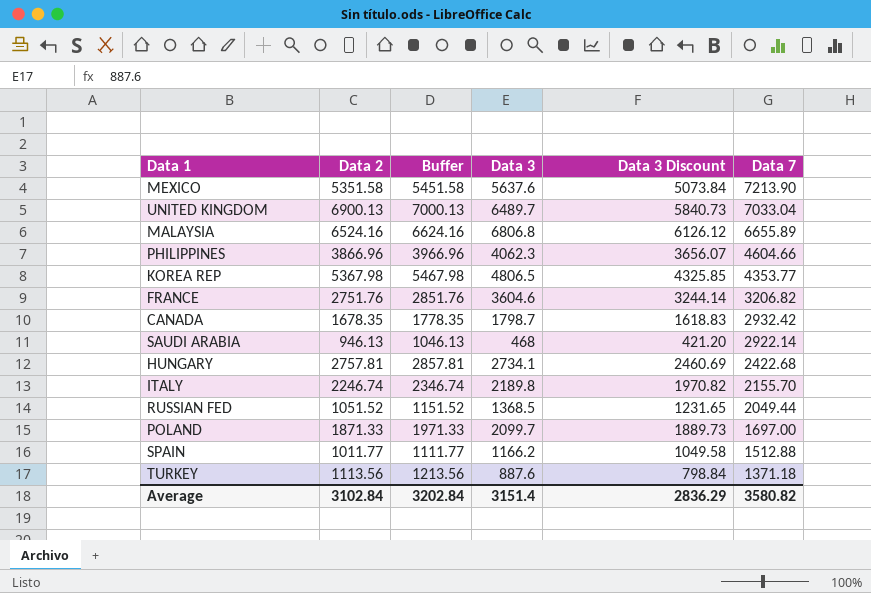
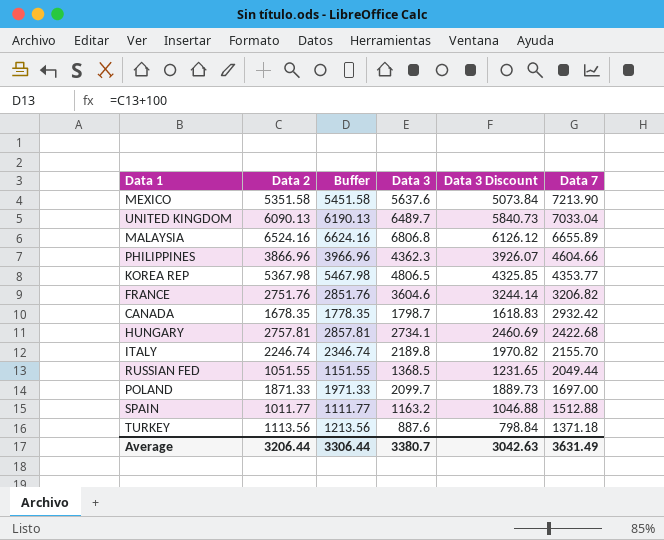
row SAUDI ARABIA: 946.13 | 1046.13 | 468 | 421.20 | 2922.14 -> none
UNITED KINGDOM | Data 2: 6900.13 -> 6090.13
UNITED KINGDOM | Buffer: 7000.13 -> 6190.13
PHILIPPINES | Data 3: 4062.3 -> 4362.3
PHILIPPINES | Data 3 Discount: 3656.07 -> 3926.07
RUSSIAN FED | Data 2: 1051.52 -> 1051.55
RUSSIAN FED | Buffer: 1151.52 -> 1151.55
SPAIN | Data 3: 1166.2 -> 1163.2
SPAIN | Data 3 Discount: 1049.58 -> 1046.88
Average | Data 2: 3102.84 -> 3206.44
Average | Buffer: 3202.84 -> 3306.44
Average | Data 3: 3151.4 -> 3380.7
Average | Data 3 Discount: 2836.29 -> 3042.63
Average | Data 7: 3580.82 -> 3631.49

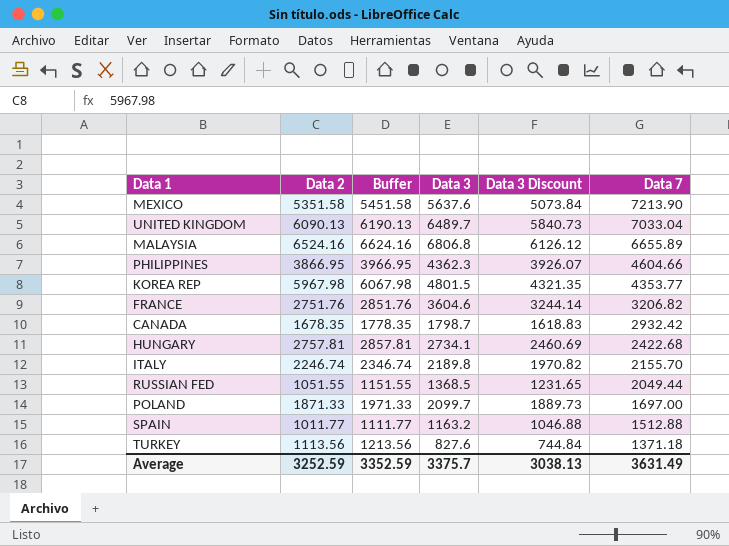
PHILIPPINES | Data 2: 3866.96 -> 3866.95
PHILIPPINES | Buffer: 3966.96 -> 3966.95
KOREA REP | Data 2: 5367.98 -> 5967.98
KOREA REP | Buffer: 5467.98 -> 6067.98
KOREA REP | Data 3: 4806.5 -> 4801.5
KOREA REP | Data 3 Discount: 4325.85 -> 4321.35
TURKEY | Data 3: 887.6 -> 827.6
TURKEY | Data 3 Discount: 798.84 -> 744.84
Average | Data 2: 3206.44 -> 3252.59
Average | Buffer: 3306.44 -> 3352.59
Average | Data 3: 3380.7 -> 3375.7
Average | Data 3 Discount: 3042.63 -> 3038.13

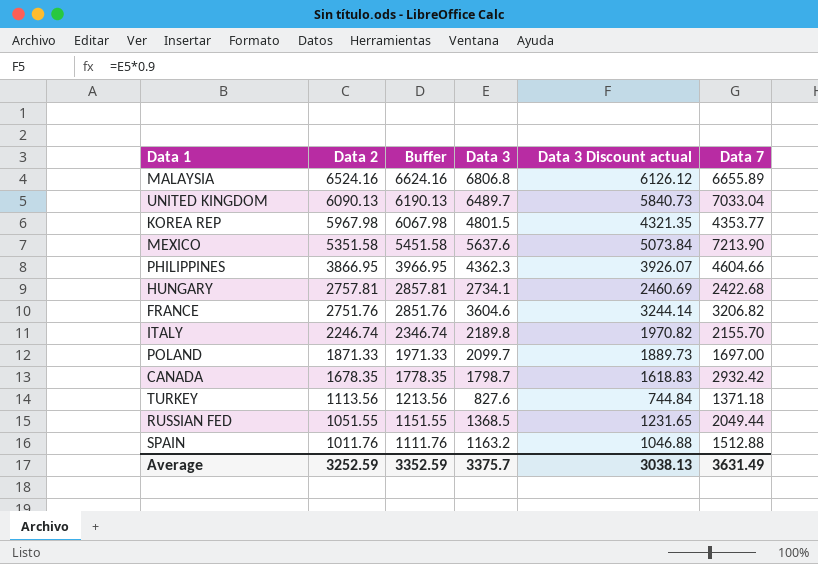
row order: Data 7 descending -> Data 2 descending
column name: Data 3 Discount -> Data 3 Discount actual
SPAIN | Data 2: 1011.77 -> 1011.76
SPAIN | Buffer: 1111.77 -> 1111.76

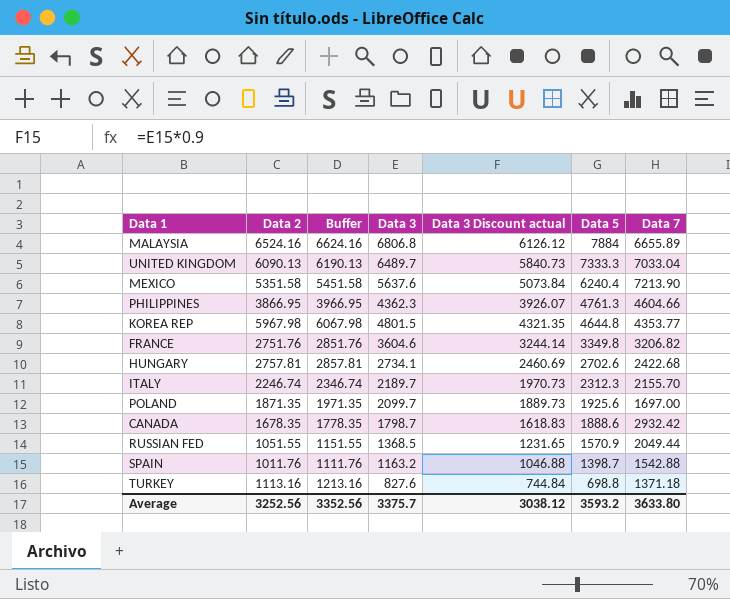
row order: Data 2 descending -> Data 5 descending
column Data 5 | position: none -> 6
ITALY | Data 3: 2189.8 -> 2189.7
ITALY | Data 3 Discount actual: 1970.82 -> 1970.73
POLAND | Data 2: 1871.33 -> 1871.35
POLAND | Buffer: 1971.33 -> 1971.35
SPAIN | Data 7: 1512.88 -> 1542.88
TURKEY | Data 2: 1113.56 -> 1113.16
TURKEY | Buffer: 1213.56 -> 1213.16
Average | Data 2: 3252.59 -> 3252.56
Average | Buffer: 3352.59 -> 3352.56
Average | Data 3 Discount actual: 3038.13 -> 3038.12
Average | Data 7: 3631.49 -> 3633.80

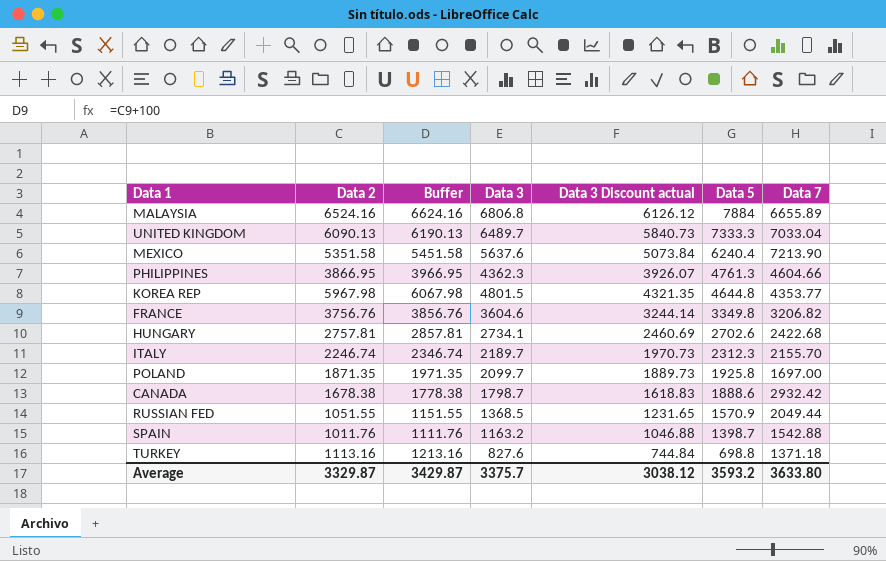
FRANCE | Data 2: 2751.76 -> 3756.76
FRANCE | Buffer: 2851.76 -> 3856.76
POLAND | Data 5: 1925.6 -> 1925.8
CANADA | Data 2: 1678.35 -> 1678.38
CANADA | Buffer: 1778.35 -> 1778.38
Average | Data 2: 3252.56 -> 3329.87
Average | Buffer: 3352.56 -> 3429.87

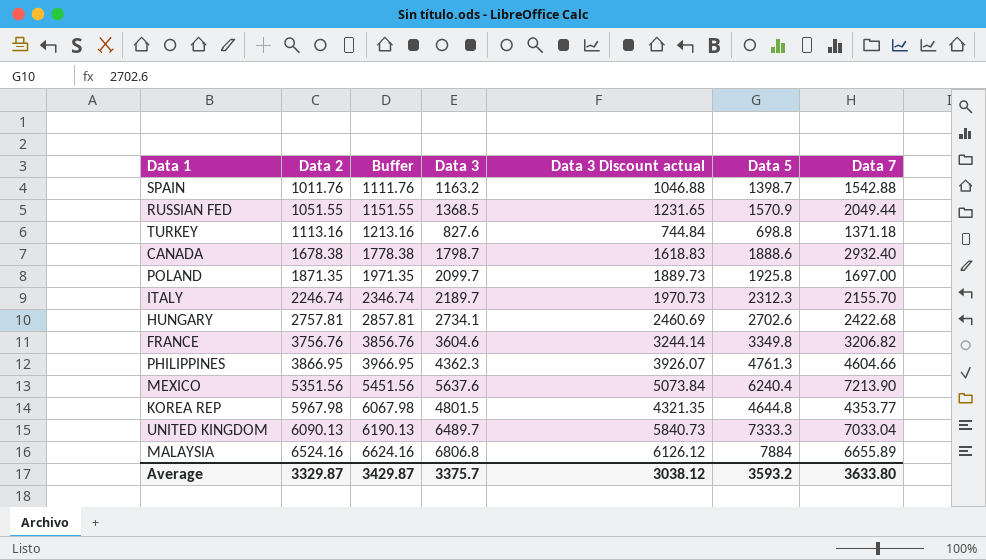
row order: Data 5 descending -> Data 2 ascending
CANADA | Data 7: 2932.42 -> 2932.40
MEXICO | Data 2: 5351.58 -> 5351.56
MEXICO | Buffer: 5451.58 -> 5451.56

